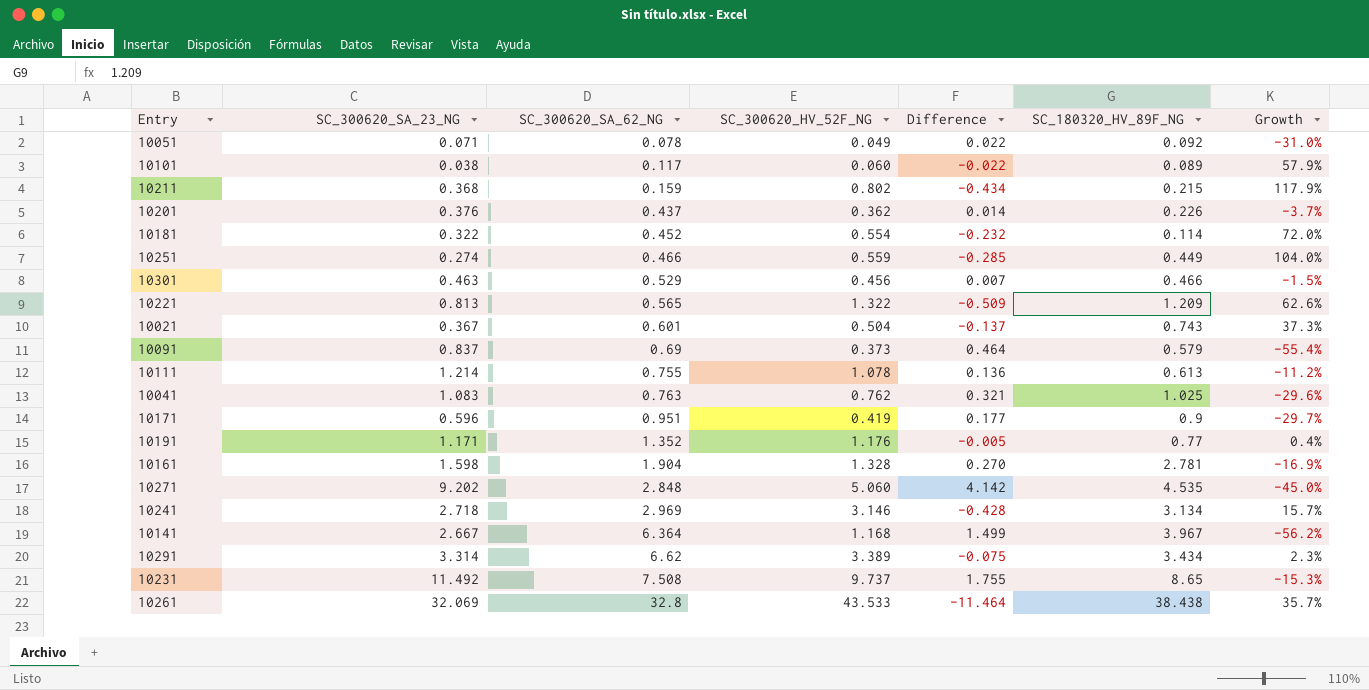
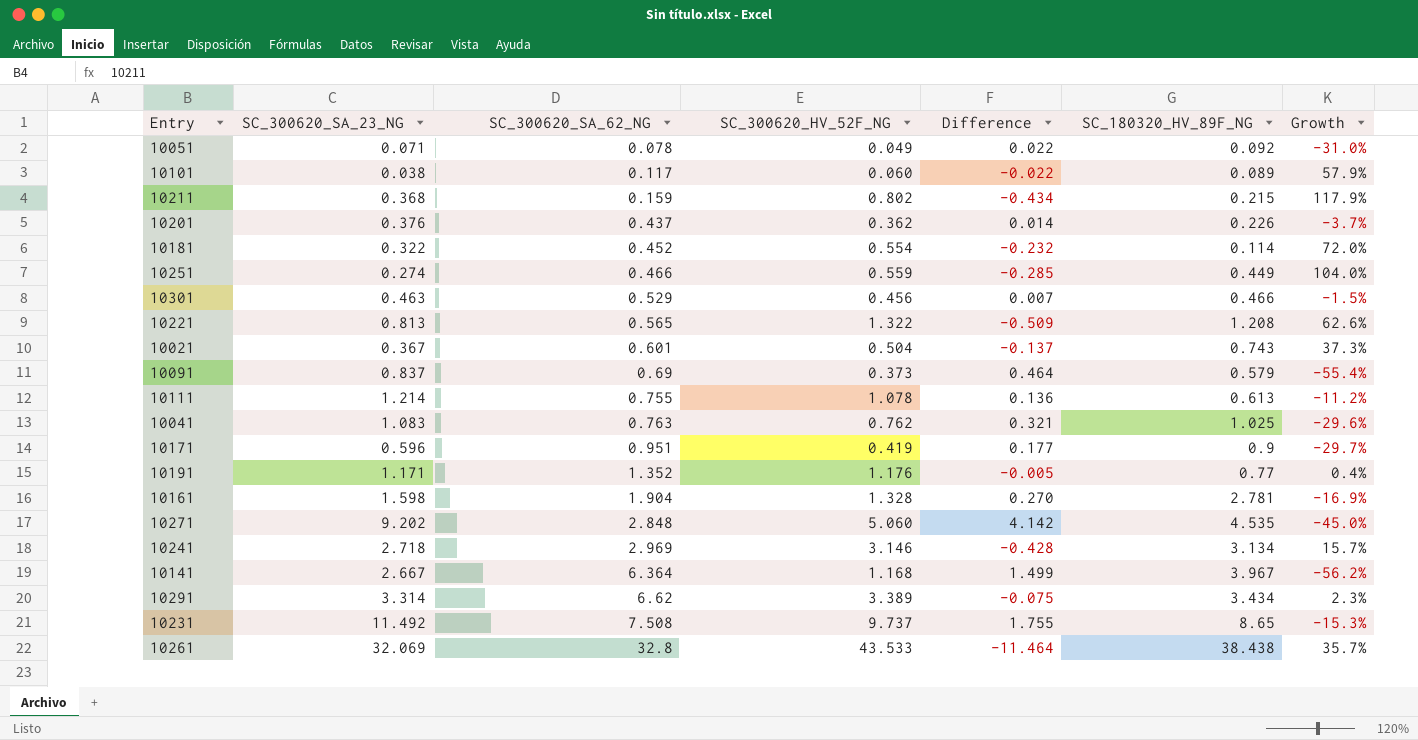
10221 | SC_180320_HV_89F_NG: 1.209 -> 1.208

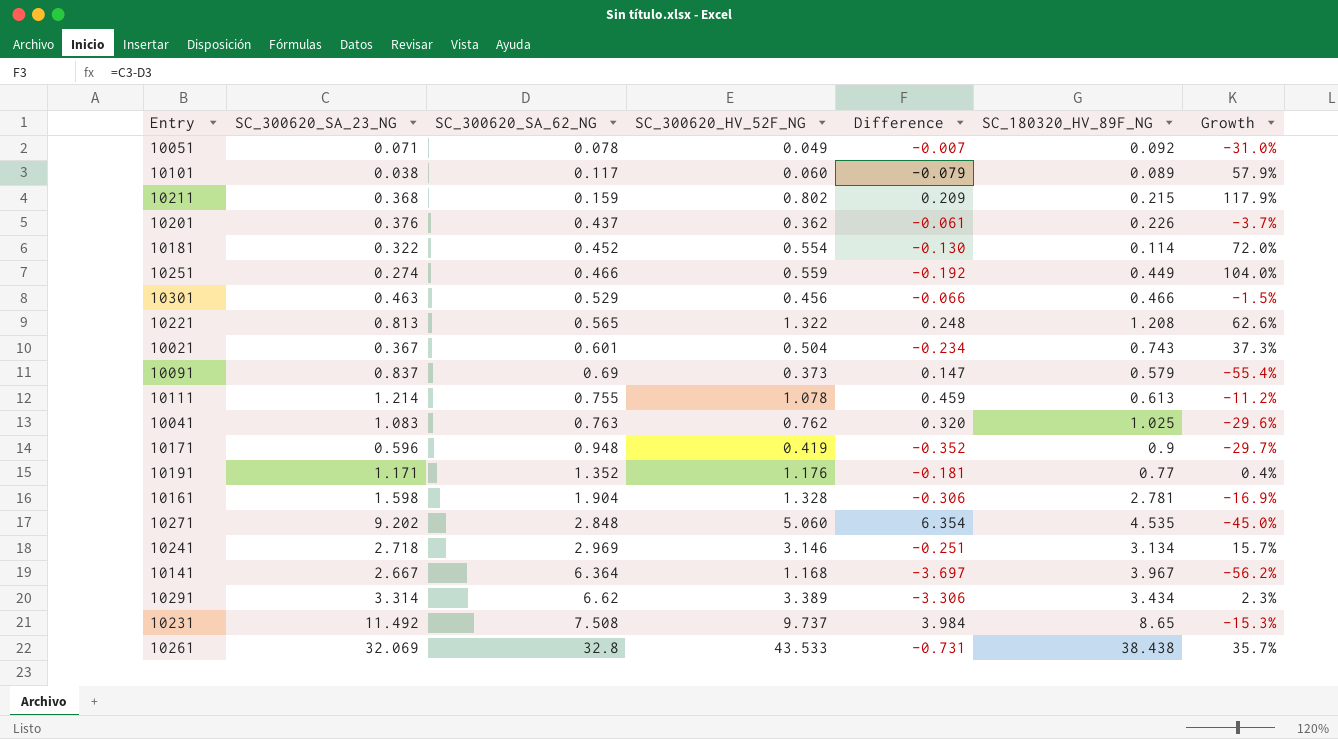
column Difference | formula: [SC_300620_SA_23_NG] - [SC_300620_HV_52F_NG] -> [SC_300620_SA_23_NG] - [SC_300620_SA_62_NG]
10171 | SC_300620_SA_62_NG: 0.951 -> 0.948

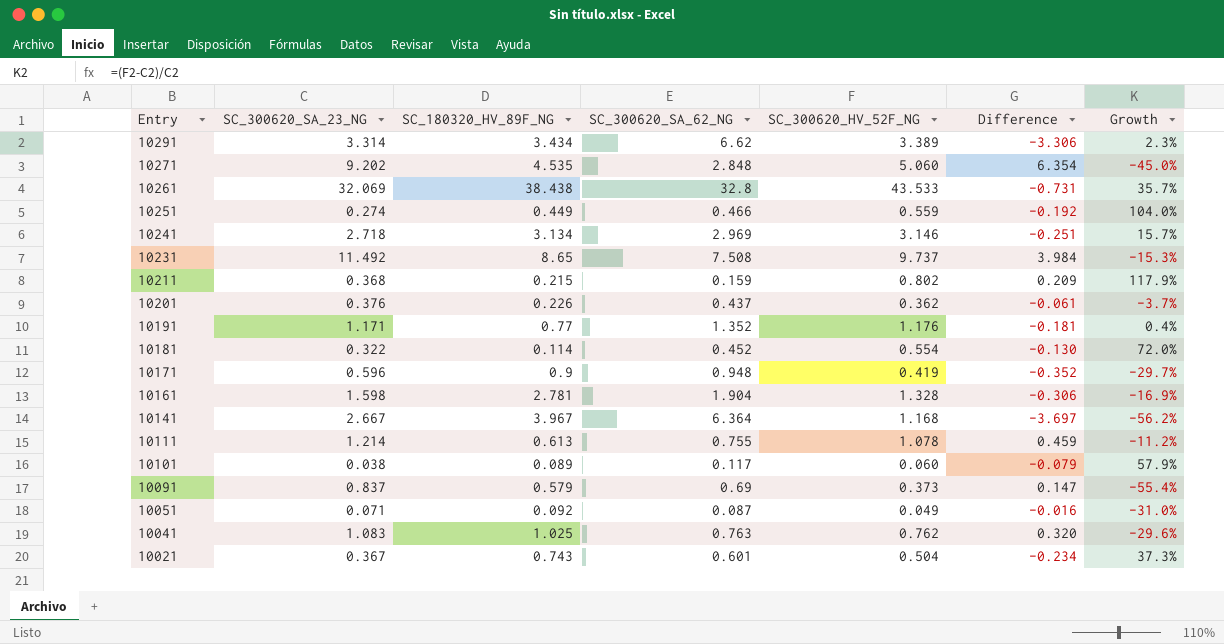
row order: SC_300620_SA_62_NG ascending -> Entry descending
column SC_180320_HV_89F_NG | position: 6 -> 3
row 10301: 0.463 | 0.529 | 0.456 | -0.066 | 0.466 | -1.5% -> none
row 10221: 0.813 | 0.565 | 1.322 | 0.248 | 1.208 | 62.6% -> none
10051 | SC_300620_SA_62_NG: 0.078 -> 0.087
10051 | Difference: -0.007 -> -0.016

